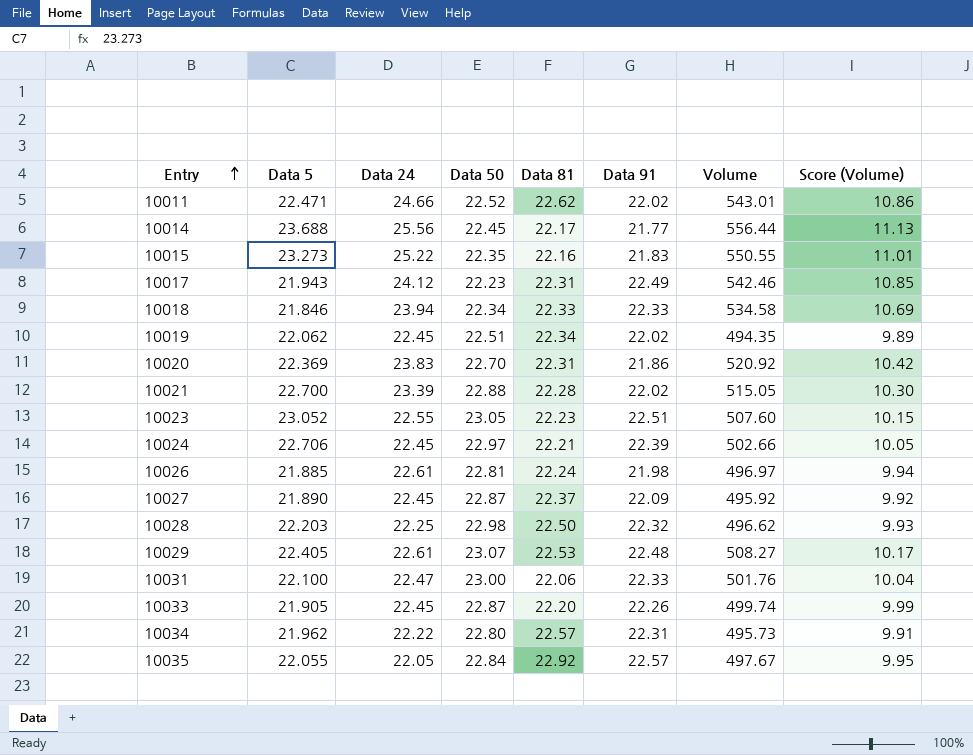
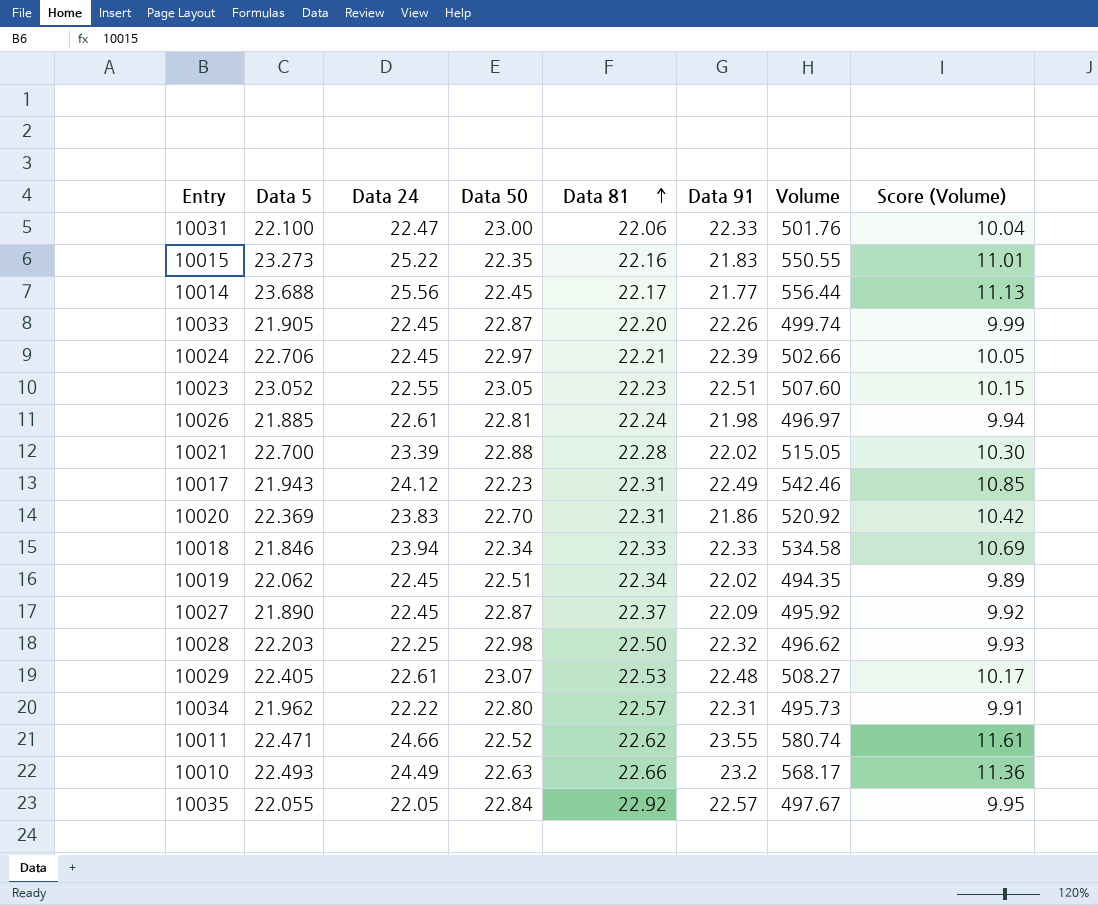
row order: Entry ascending -> Data 81 ascending
10011 | Data 91: 22.02 -> 23.55
10011 | Volume: 543.01 -> 580.74
10011 | Score (Volume): 10.86 -> 11.61
row 10010: none -> 22.493 | 24.49 | 22.63 | 22.66 | 23.2 | 568.17 | 11.36

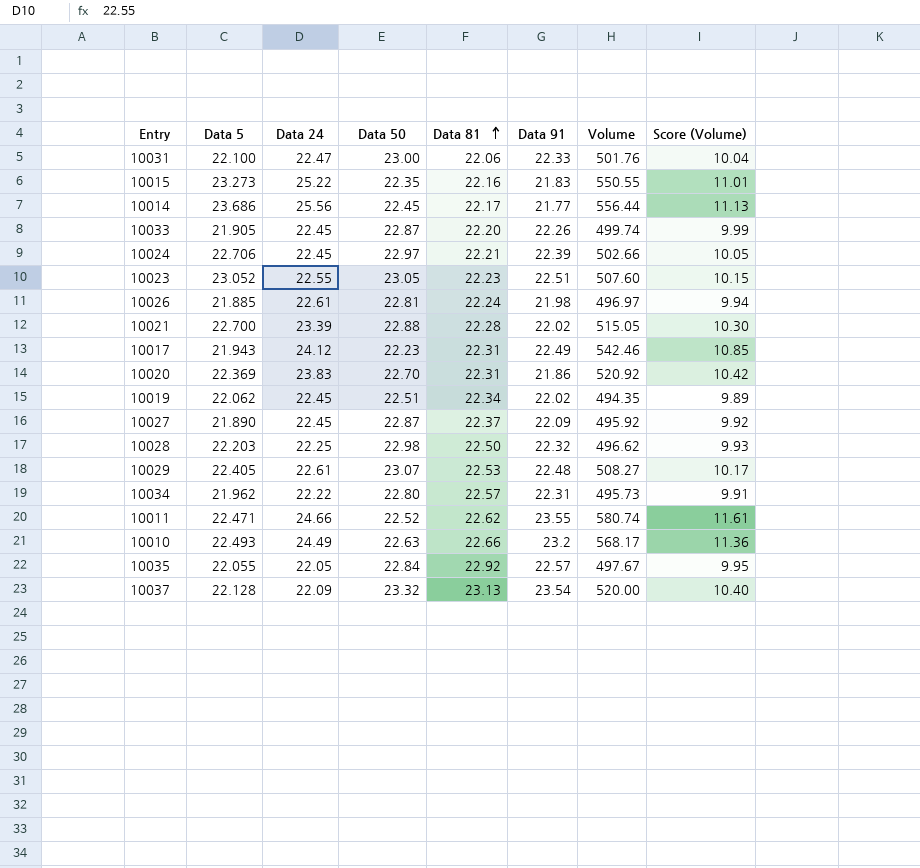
row 10018: 21.846 | 23.94 | 22.34 | 22.33 | 22.33 | 534.58 | 10.69 -> none
10014 | Data 5: 23.688 -> 23.686
row 10037: none -> 22.128 | 22.09 | 23.32 | 23.13 | 23.54 | 520.00 | 10.40

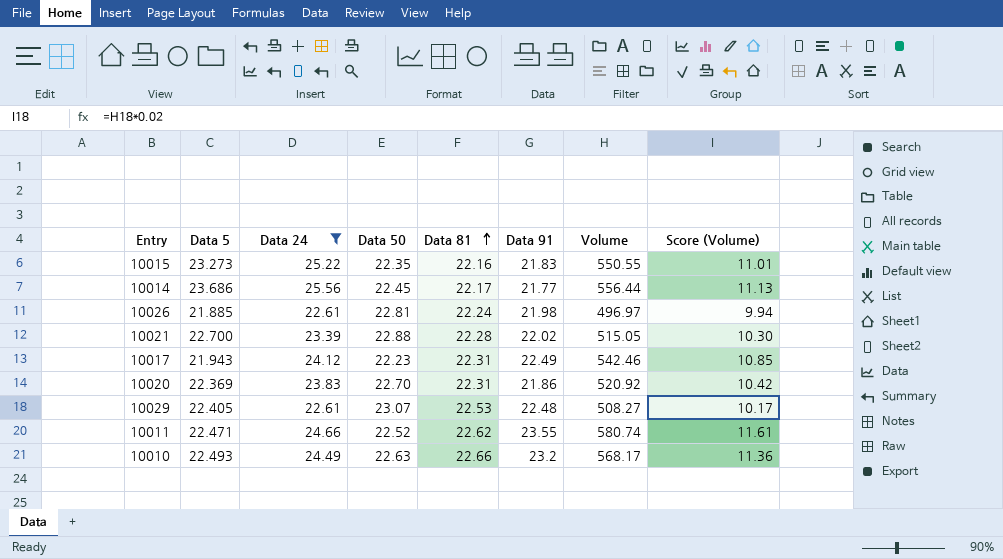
filter: none -> Data 24 >= 22.61

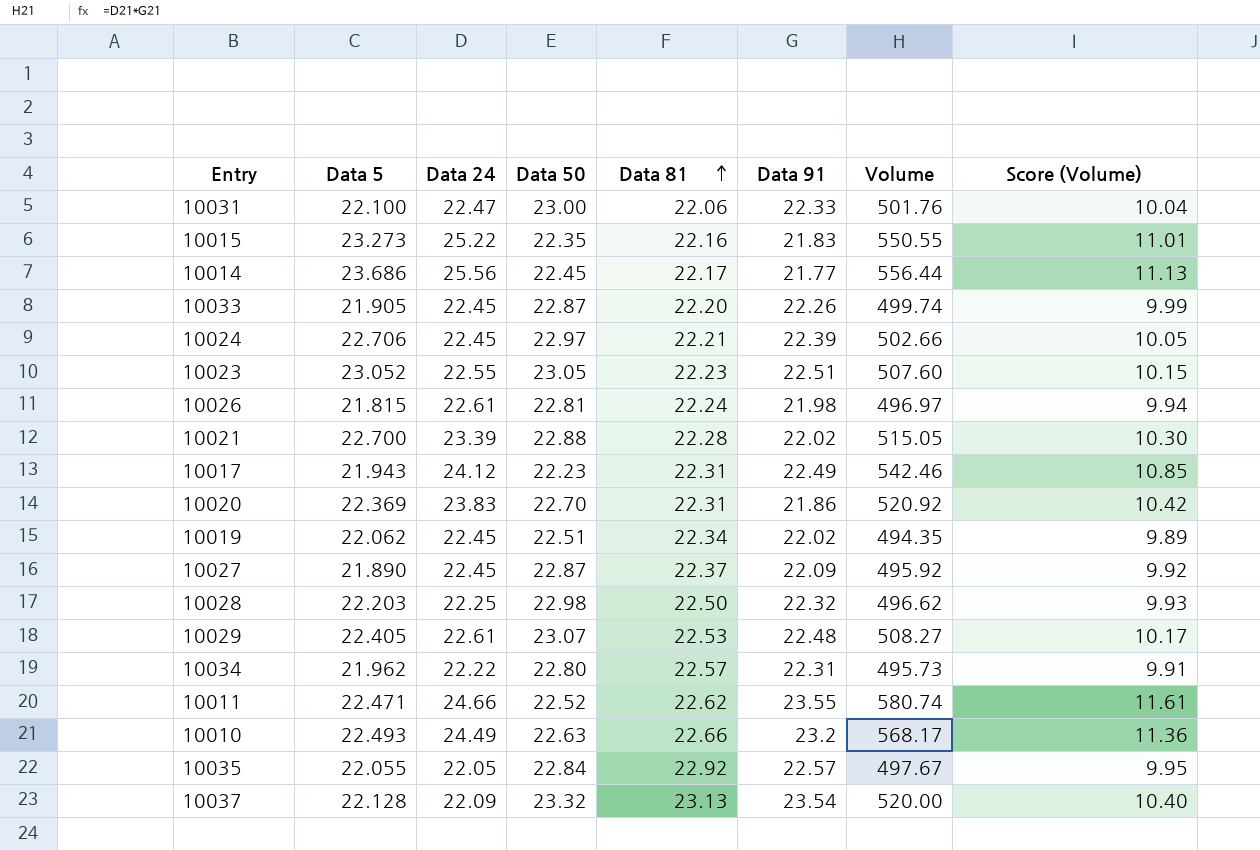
filter: Data 24 >= 22.61 -> none
10026 | Data 5: 21.885 -> 21.815

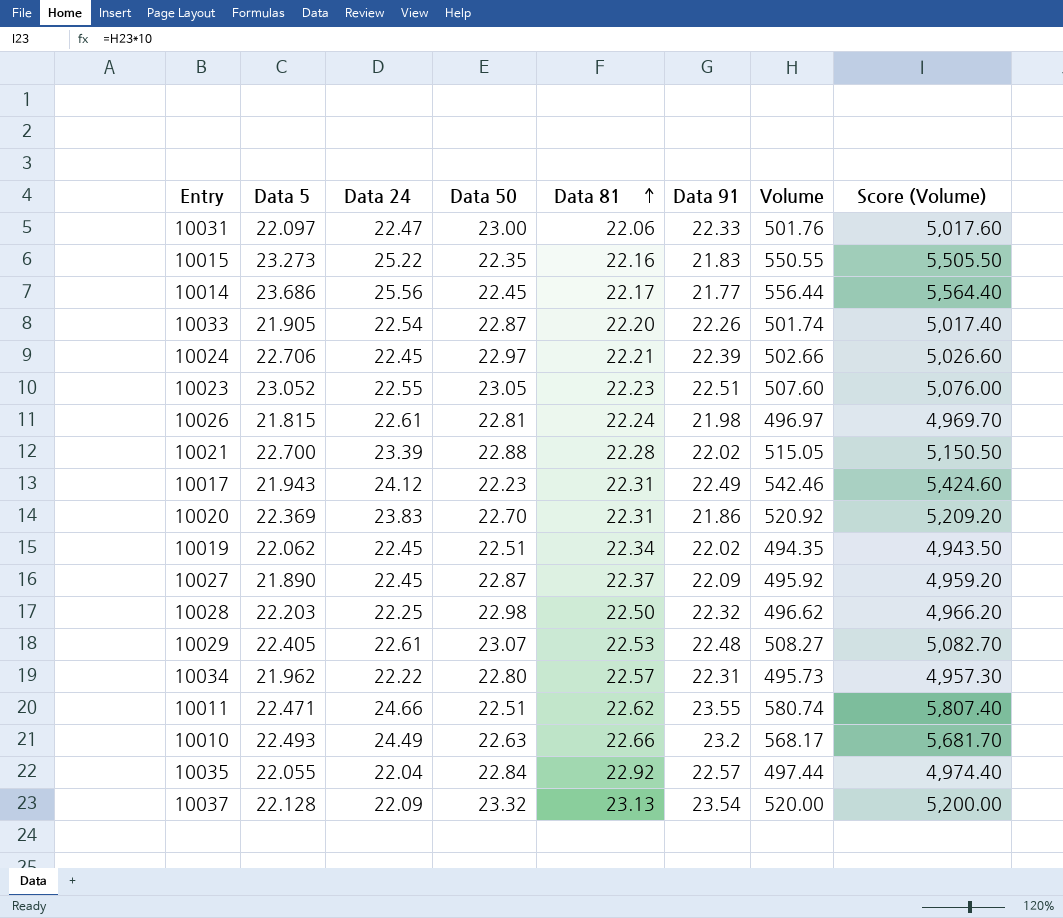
column Score (Volume) | formula: [Volume] * 0.02 -> [Volume] * 10
10031 | Data 5: 22.100 -> 22.097
10033 | Data 24: 22.45 -> 22.54
10033 | Volume: 499.74 -> 501.74
10011 | Data 50: 22.52 -> 22.51
10035 | Data 24: 22.05 -> 22.04
10035 | Volume: 497.67 -> 497.44

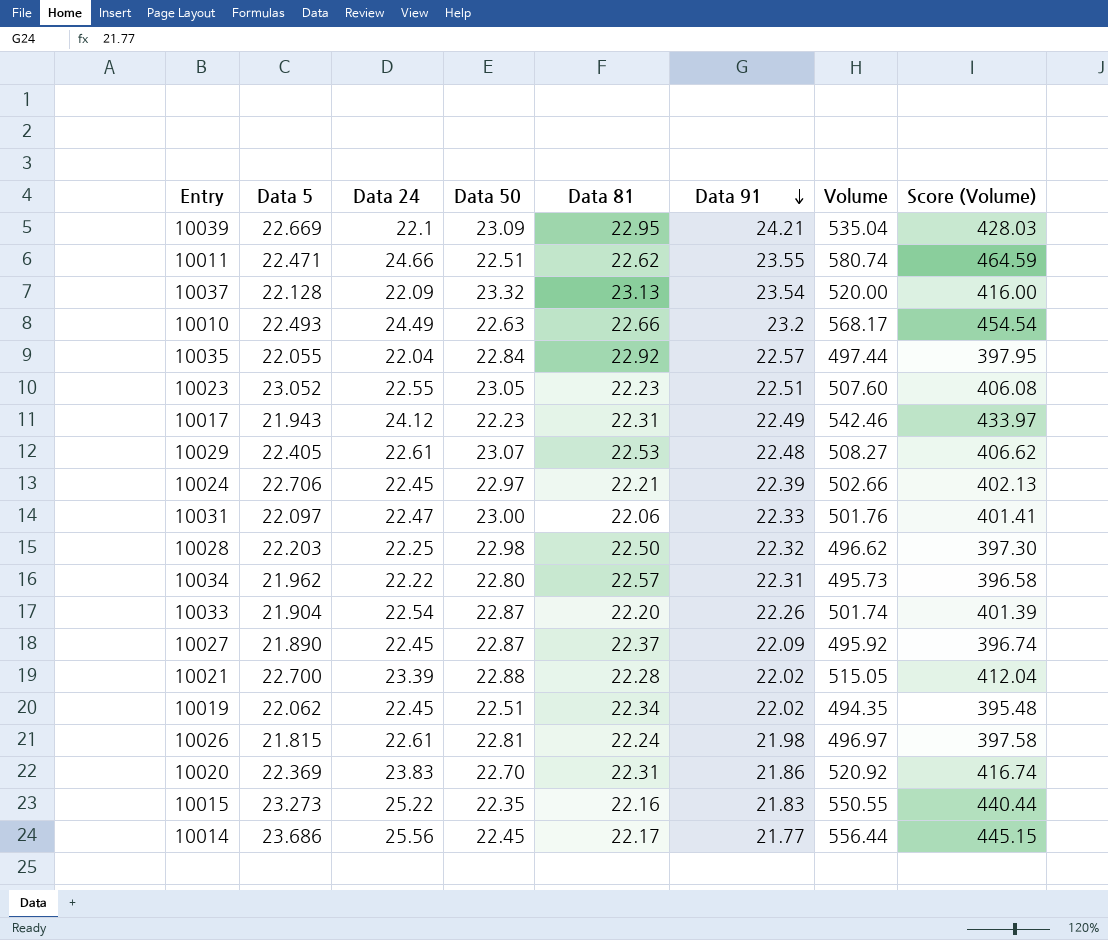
row order: Data 81 ascending -> Data 91 descending
column Score (Volume) | formula: [Volume] * 10 -> [Volume] * 0.8
row 10039: none -> 22.669 | 22.1 | 23.09 | 22.95 | 24.21 | 535.04 | 428.03
10033 | Data 5: 21.905 -> 21.904

